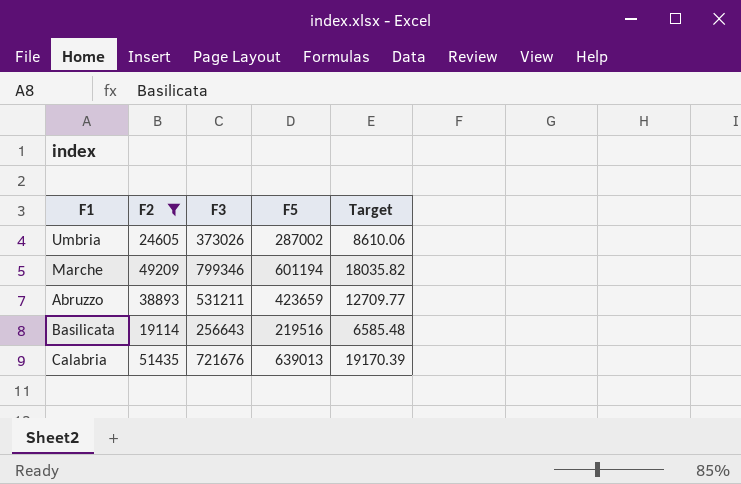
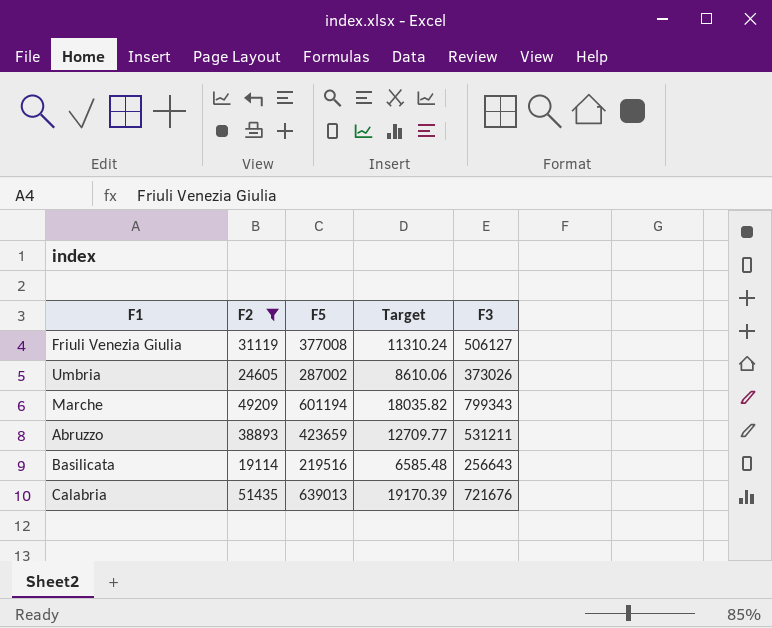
column F3 | position: 3 -> 5
row Friuli Venezia Giulia: none -> 31119 | 377008 | 11310.24 | 506127
Marche | F3: 799346 -> 799343

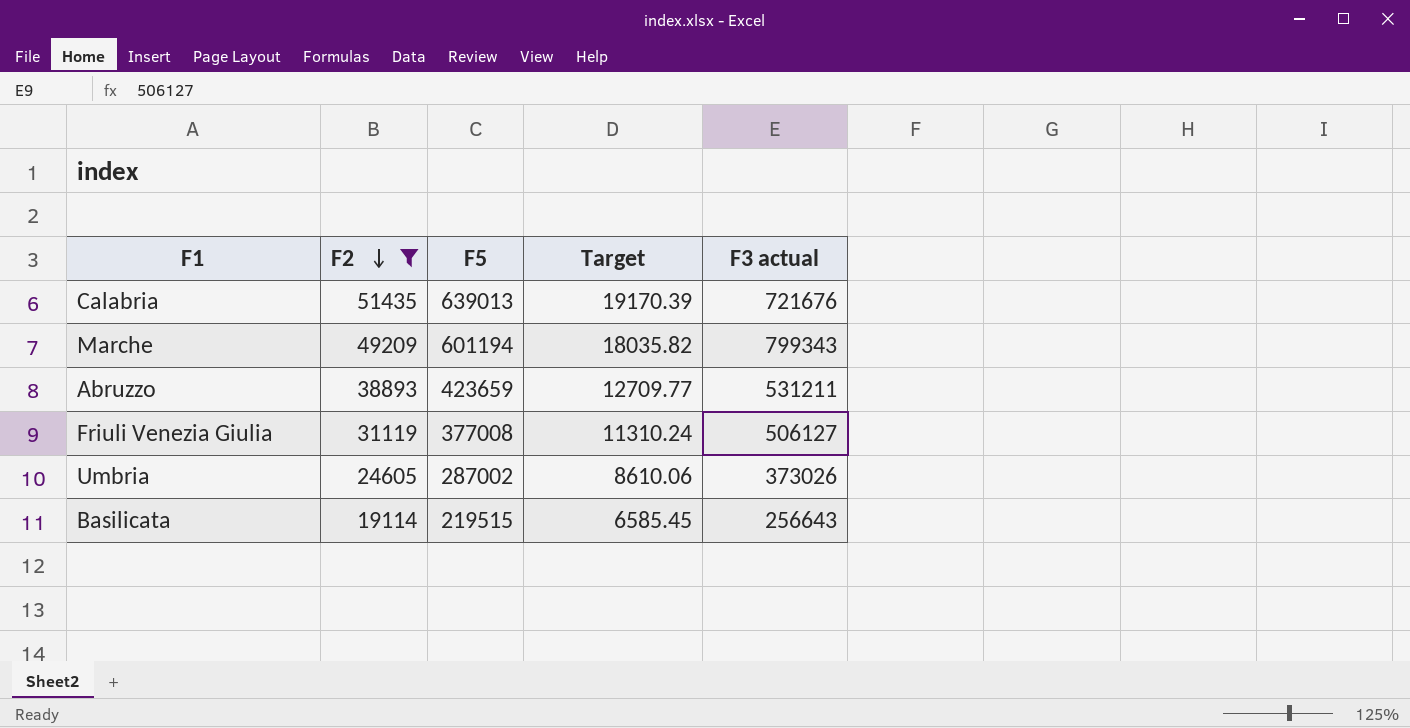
row order: none -> F2 descending
column name: F3 -> F3 actual
Basilicata | F5: 219516 -> 219515
Basilicata | Target: 6585.48 -> 6585.45

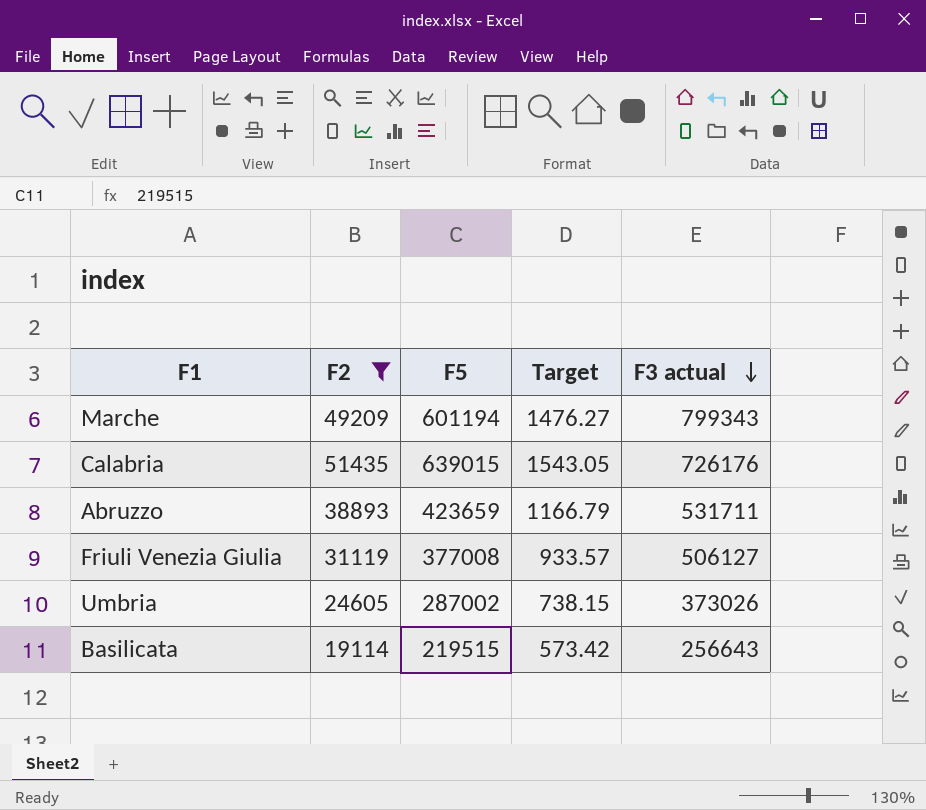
row order: F2 descending -> F3 actual descending
column Target | formula: [F5] * 0.03 -> [F2] * 0.03
Calabria | F5: 639013 -> 639015
Calabria | F3 actual: 721676 -> 726176
Abruzzo | F3 actual: 531211 -> 531711

